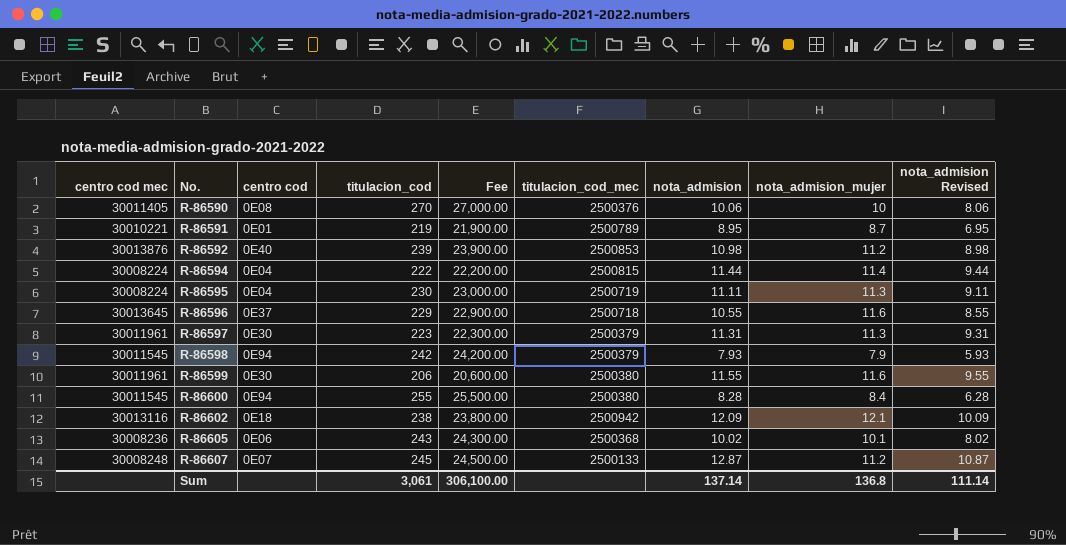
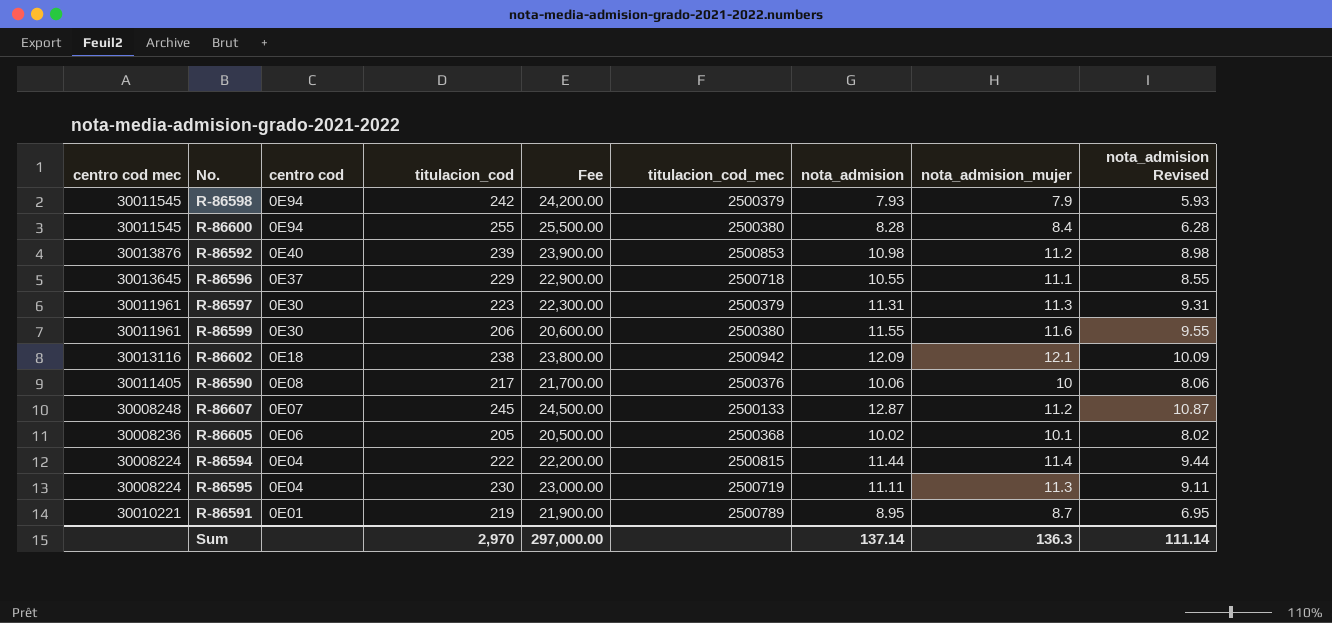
row order: No. ascending -> centro cod descending
R-86596 | nota_admision_mujer: 11.6 -> 11.1
R-86590 | titulacion_cod: 270 -> 217
R-86590 | Fee: 27,000.00 -> 21,700.00
R-86605 | titulacion_cod: 243 -> 205
R-86605 | Fee: 24,300.00 -> 20,500.00
Sum | titulacion_cod: 3,061 -> 2,970
Sum | Fee: 306,100.00 -> 297,000.00
Sum | nota_admision_mujer: 136.8 -> 136.3

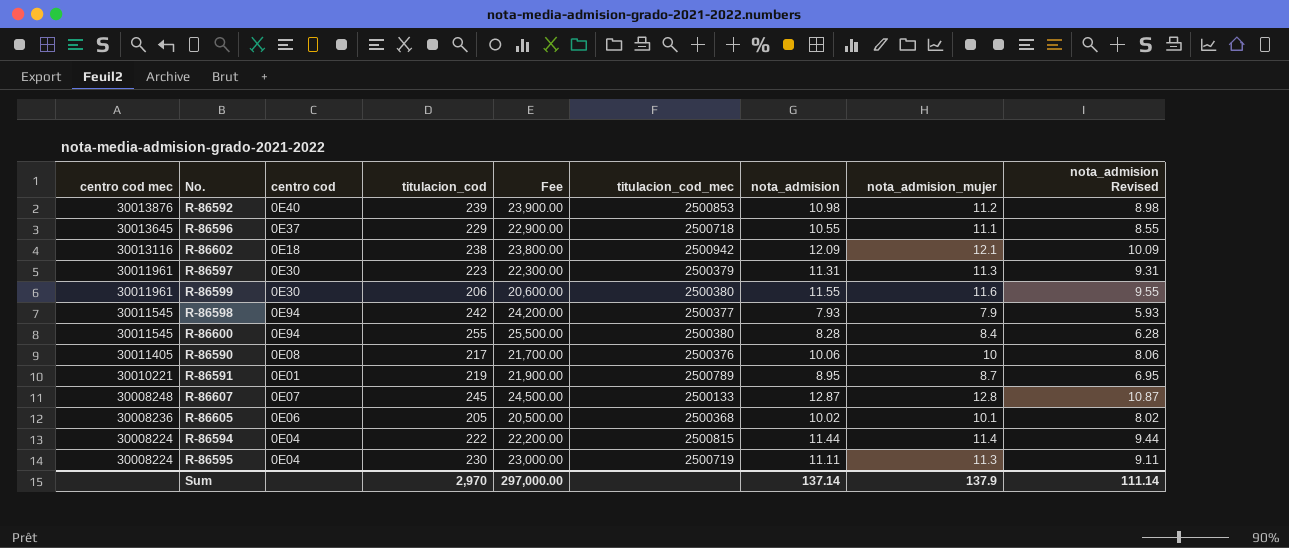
row order: centro cod descending -> centro cod mec descending
R-86598 | titulacion_cod_mec: 2500379 -> 2500377
R-86607 | nota_admision_mujer: 11.2 -> 12.8
Sum | nota_admision_mujer: 136.3 -> 137.9

